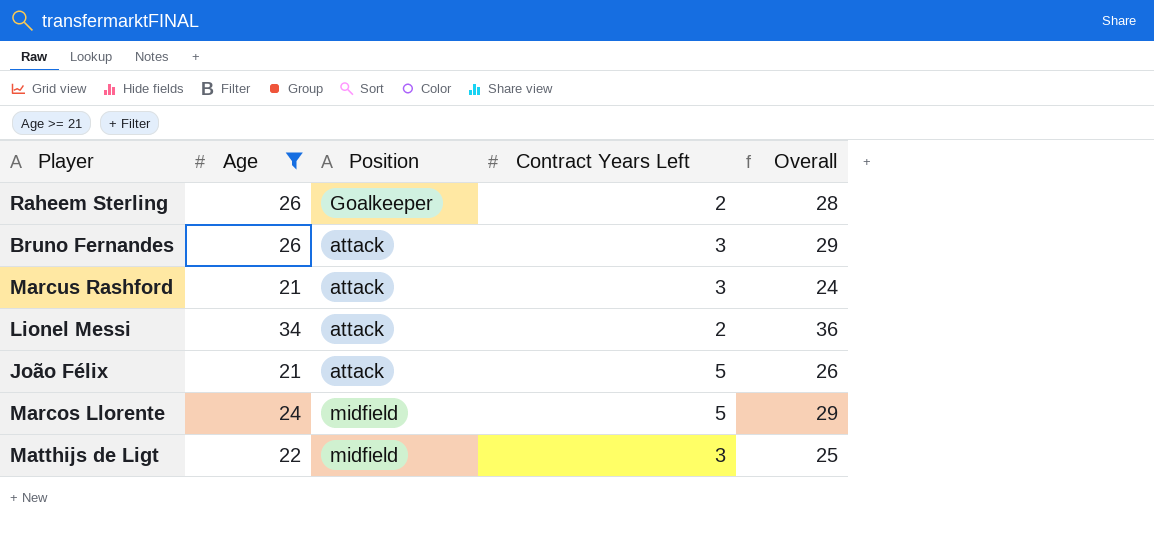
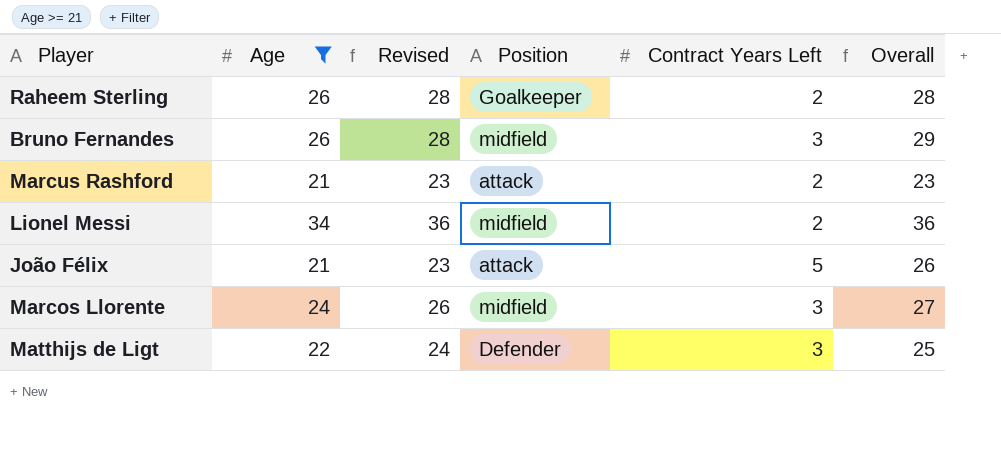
column Revised | formula: none -> [Age] + 2
Bruno Fernandes | Position: attack -> midfield
Marcus Rashford | Contract Years Left: 3 -> 2
Marcus Rashford | Overall: 24 -> 23
Lionel Messi | Position: attack -> midfield
Marcos Llorente | Contract Years Left: 5 -> 3
Marcos Llorente | Overall: 29 -> 27
Matthijs de Ligt | Position: midfield -> Defender

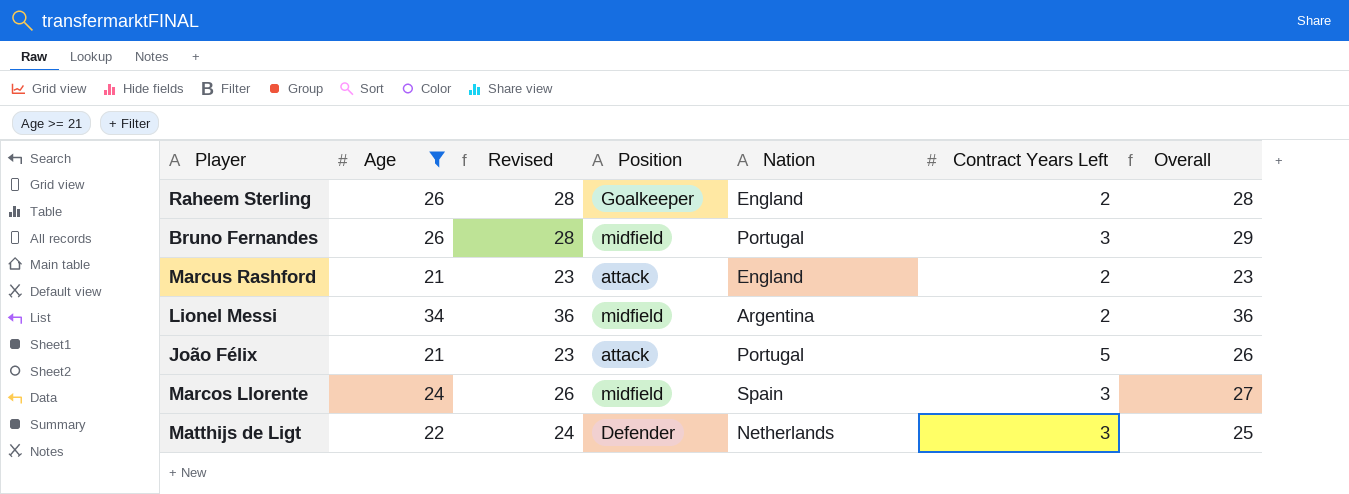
column Nation | position: none -> 5

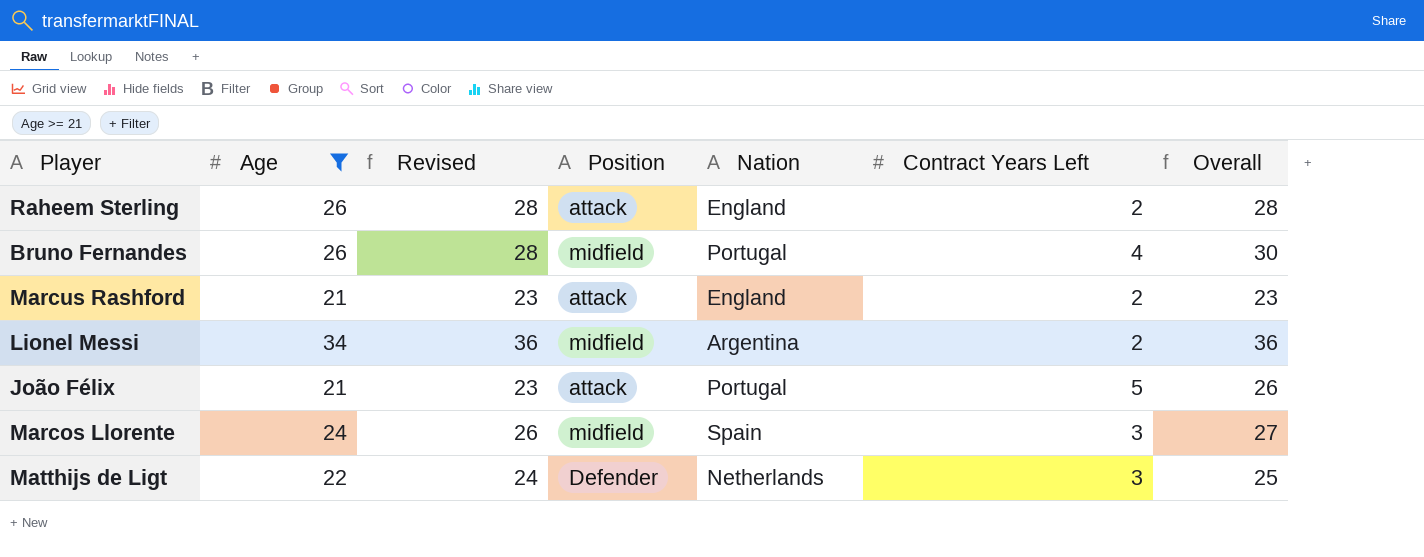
Raheem Sterling | Position: Goalkeeper -> attack
Bruno Fernandes | Contract Years Left: 3 -> 4
Bruno Fernandes | Overall: 29 -> 30

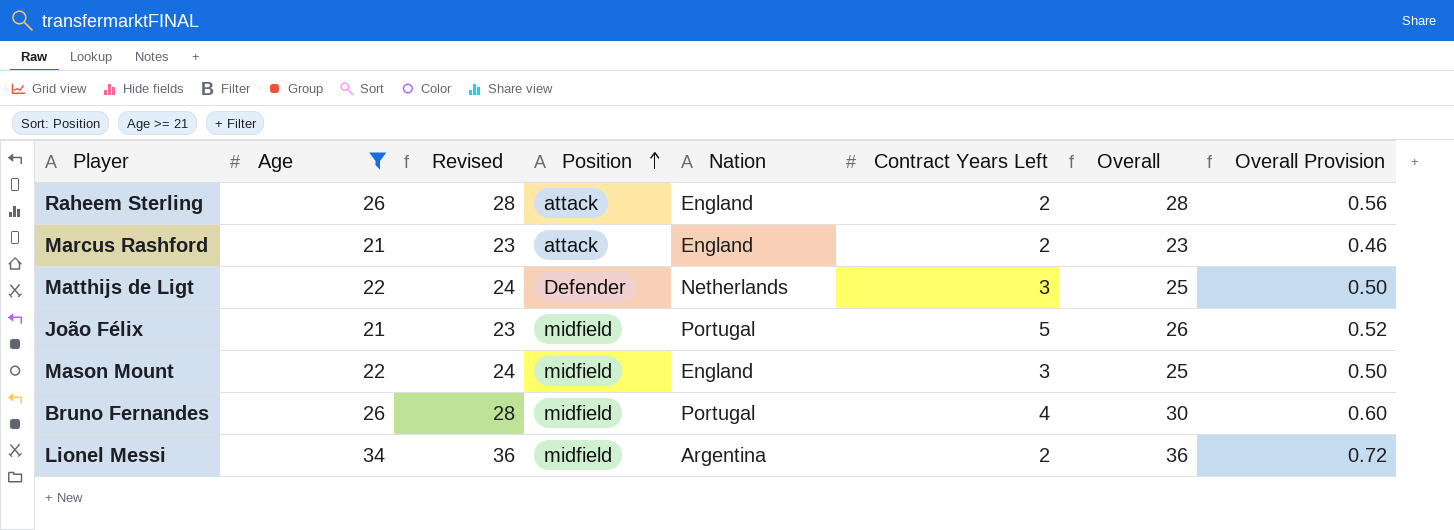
row order: none -> Position ascending
column Overall Provision | formula: none -> [Overall] * 0.02
row Marcos Llorente: 24 | 26 | midfield | Spain | 3 | 27 -> none
João Félix | Position: attack -> midfield
row Mason Mount: none -> 22 | 24 | midfield | England | 3 | 25 | 0.50

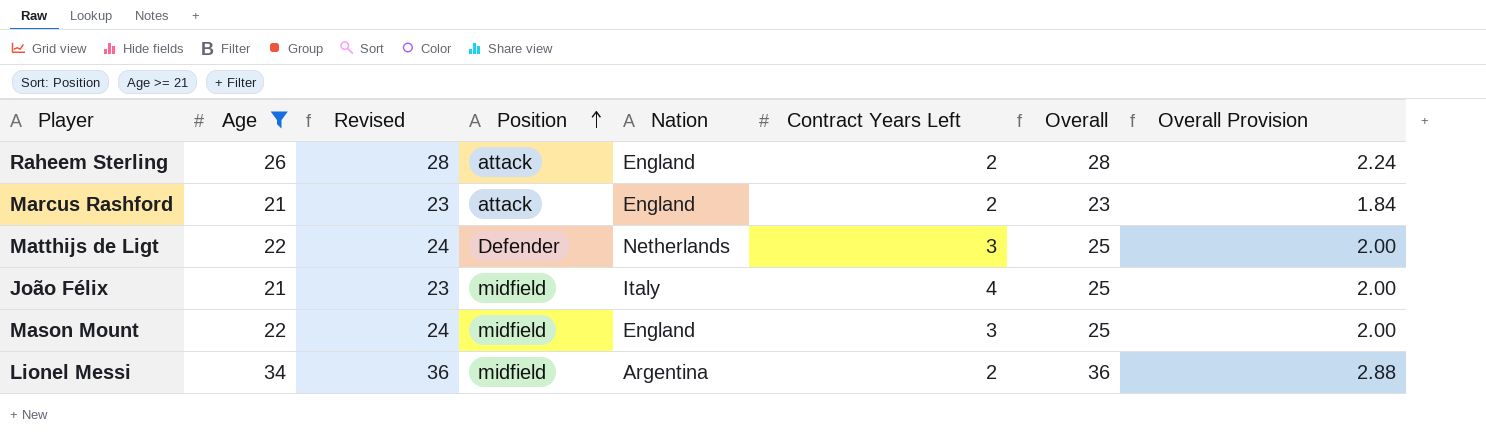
column Overall Provision | formula: [Overall] * 0.02 -> [Overall] * 0.08
row Bruno Fernandes: 26 | 28 | midfield | Portugal | 4 | 30 | 0.60 -> none
João Félix | Nation: Portugal -> Italy
João Félix | Contract Years Left: 5 -> 4
João Félix | Overall: 26 -> 25

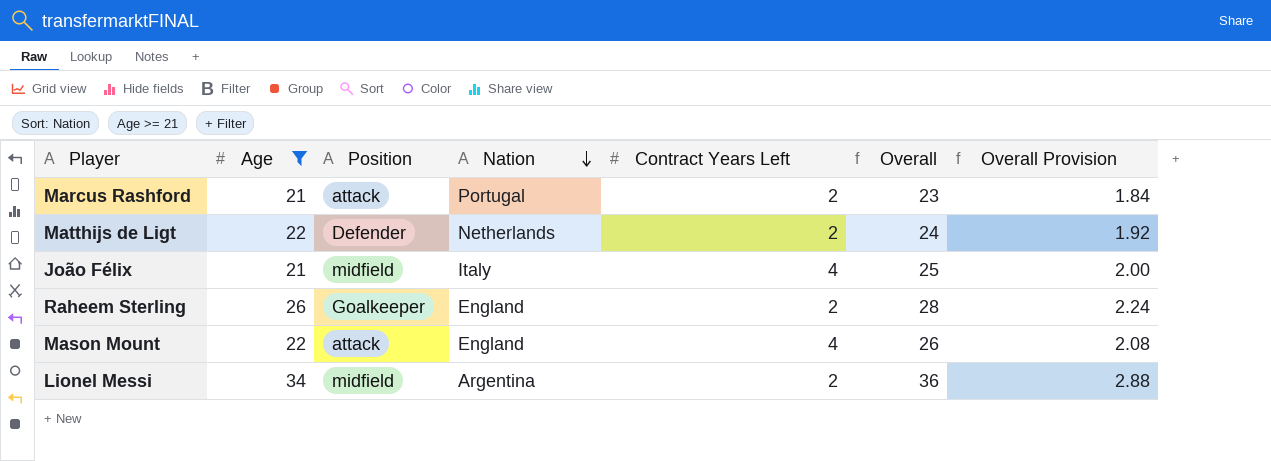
row order: Position ascending -> Nation descending
column Revised | formula: [Age] + 2 -> none
Marcus Rashford | Nation: England -> Portugal
Matthijs de Ligt | Contract Years Left: 3 -> 2
Matthijs de Ligt | Overall: 25 -> 24
Matthijs de Ligt | Overall Provision: 2.00 -> 1.92
Raheem Sterling | Position: attack -> Goalkeeper
Mason Mount | Position: midfield -> attack
Mason Mount | Contract Years Left: 3 -> 4
Mason Mount | Overall: 25 -> 26
Mason Mount | Overall Provision: 2.00 -> 2.08

